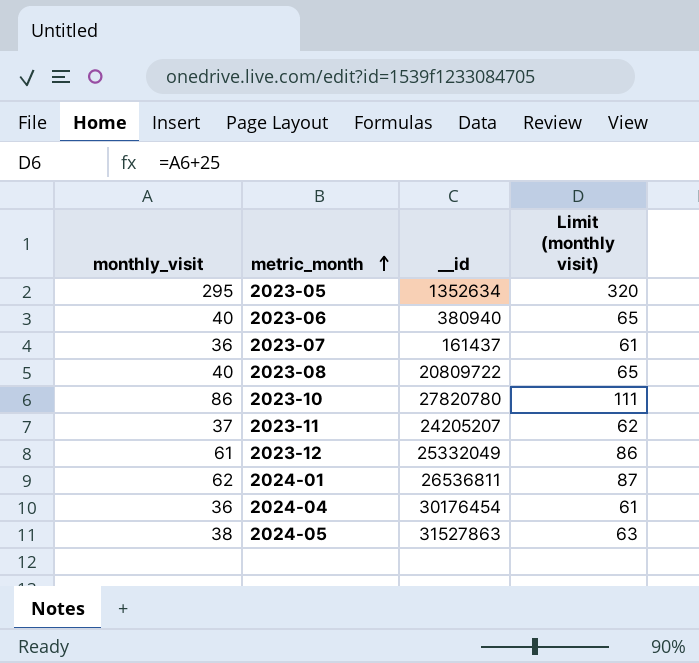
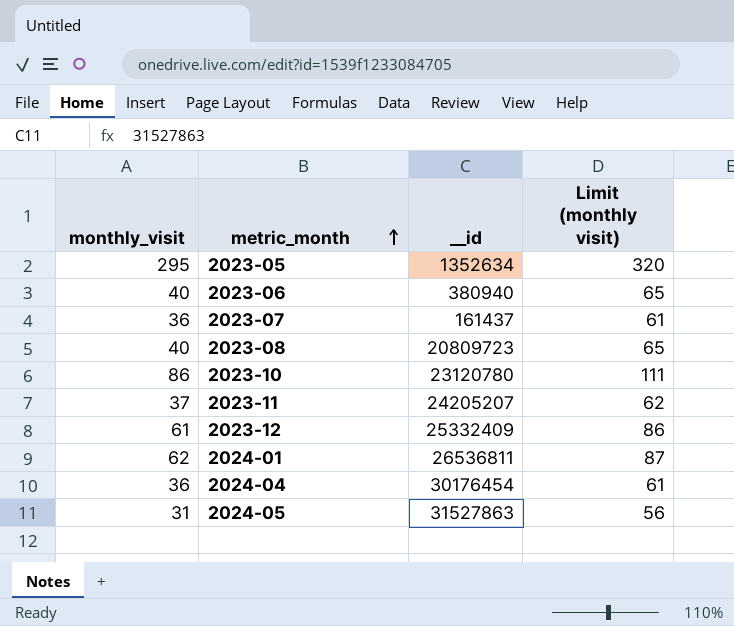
2023-08 | __id: 20809722 -> 20809723
2023-10 | __id: 27820780 -> 23120780
2023-12 | __id: 25332049 -> 25332409
2024-05 | monthly_visit: 38 -> 31
2024-05 | Limit (monthly visit): 63 -> 56

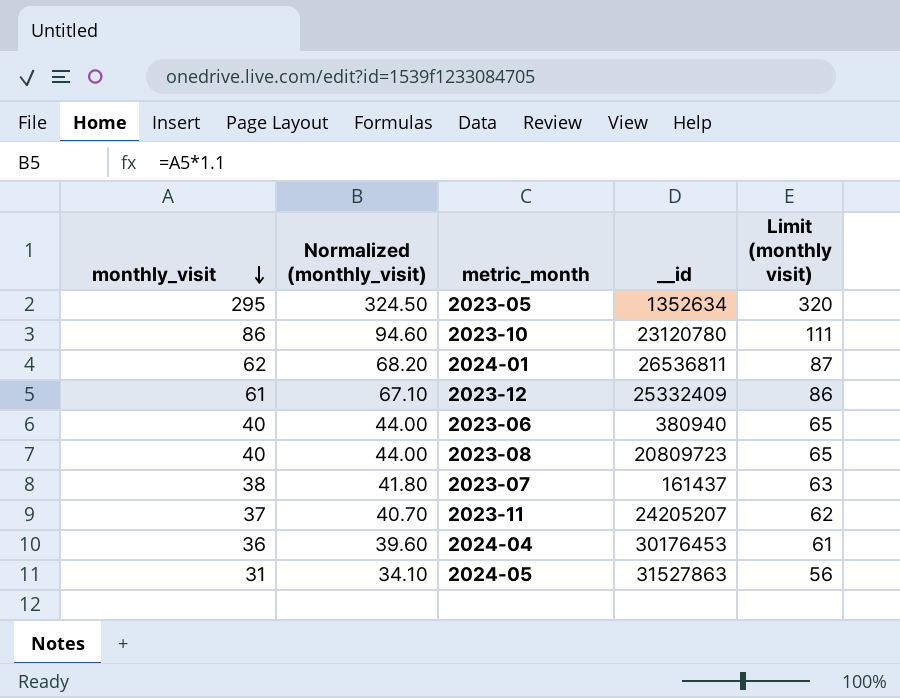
row order: metric_month ascending -> monthly_visit descending
column Normalized (monthly_visit) | formula: none -> [monthly_visit] * 1.1
2023-07 | monthly_visit: 36 -> 38
2023-07 | Limit (monthly visit): 61 -> 63
2024-04 | __id: 30176454 -> 30176453

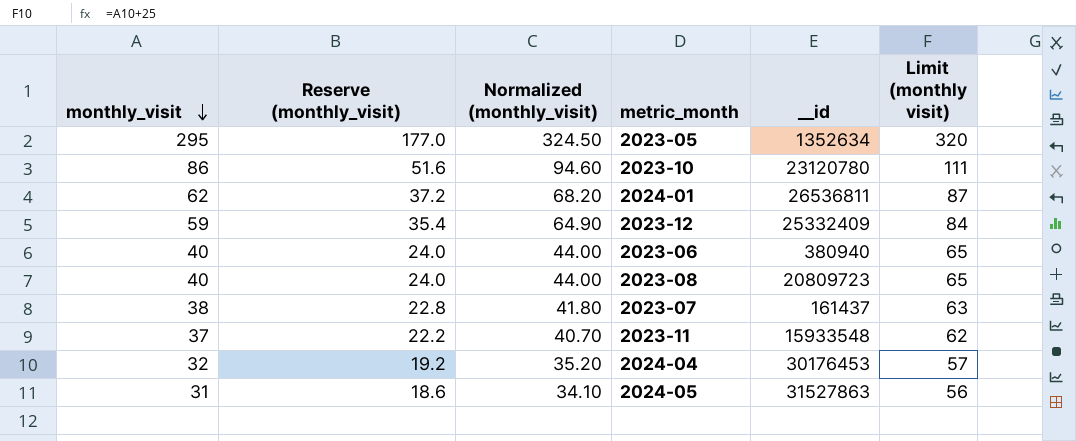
column Reserve (monthly_visit) | formula: none -> [monthly_visit] * 0.6
2023-12 | monthly_visit: 61 -> 59
2023-12 | Normalized (monthly_visit): 67.10 -> 64.90
2023-12 | Limit (monthly visit): 86 -> 84
2023-11 | __id: 24205207 -> 15933548
2024-04 | monthly_visit: 36 -> 32
2024-04 | Normalized (monthly_visit): 39.60 -> 35.20
2024-04 | Limit (monthly visit): 61 -> 57

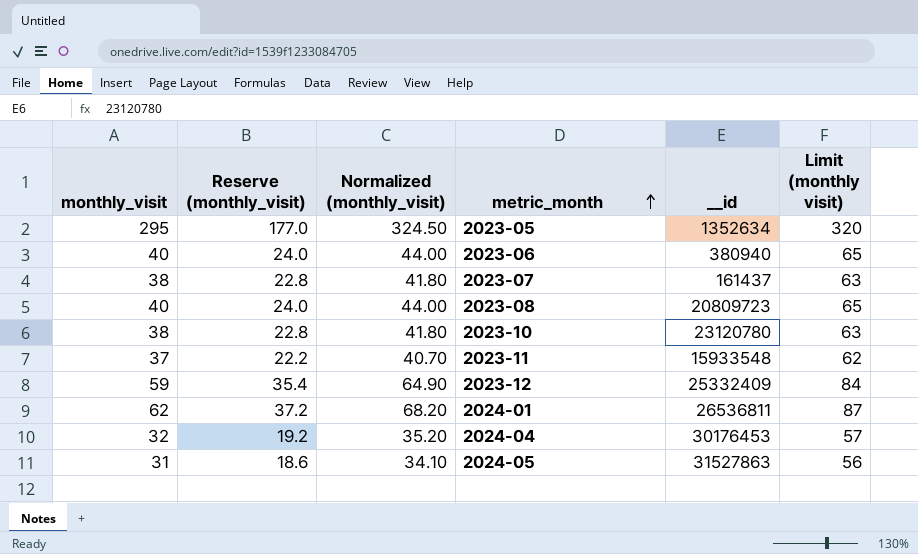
row order: monthly_visit descending -> metric_month ascending
2023-10 | monthly_visit: 86 -> 38
2023-10 | Reserve (monthly_visit): 51.6 -> 22.8
2023-10 | Normalized (monthly_visit): 94.60 -> 41.80
2023-10 | Limit (monthly visit): 111 -> 63

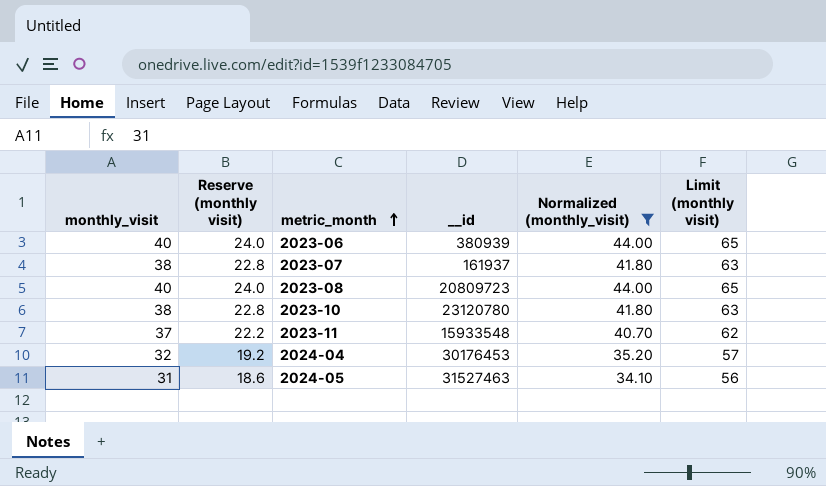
filter: none -> Normalized (monthly_visit) <= 44.00
column name: Reserve (monthly_visit) -> Reserve (monthly visit)
column Normalized (monthly_visit) | position: 3 -> 5
2023-06 | __id: 380940 -> 380939
2023-07 | __id: 161437 -> 161937
2024-05 | __id: 31527863 -> 31527463

